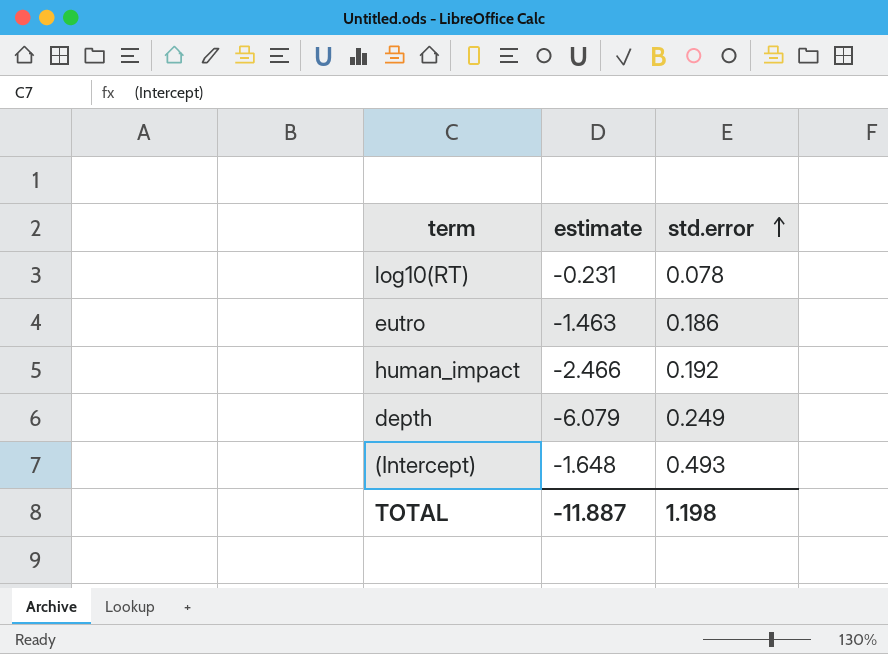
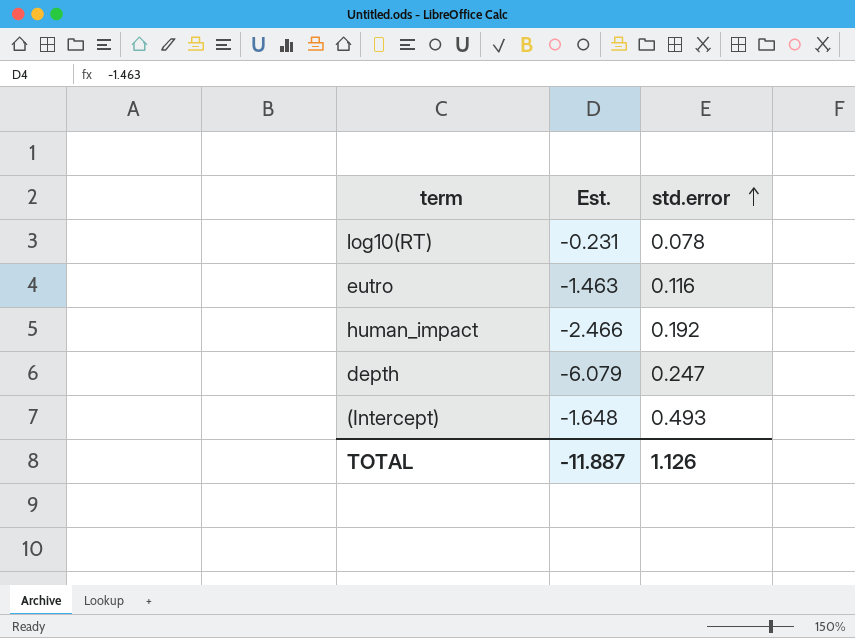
column name: estimate -> Est.
eutro | std.error: 0.186 -> 0.116
depth | std.error: 0.249 -> 0.247
TOTAL | std.error: 1.198 -> 1.126

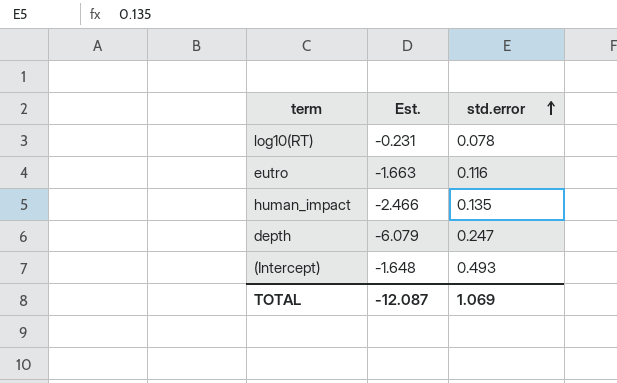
eutro | Est.: -1.463 -> -1.663
human_impact | std.error: 0.192 -> 0.135
TOTAL | Est.: -11.887 -> -12.087
TOTAL | std.error: 1.126 -> 1.069

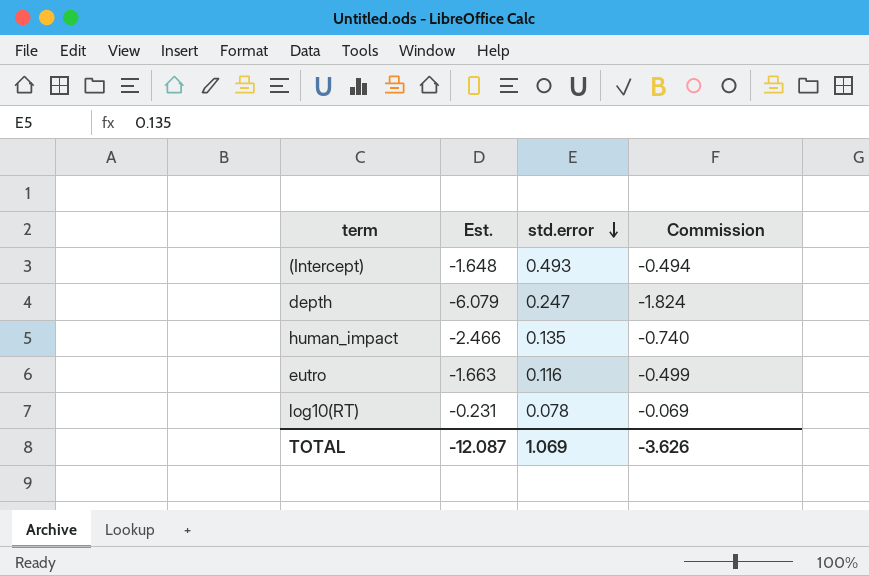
row order: std.error ascending -> std.error descending
column Commission | formula: none -> [Est.] * 0.3

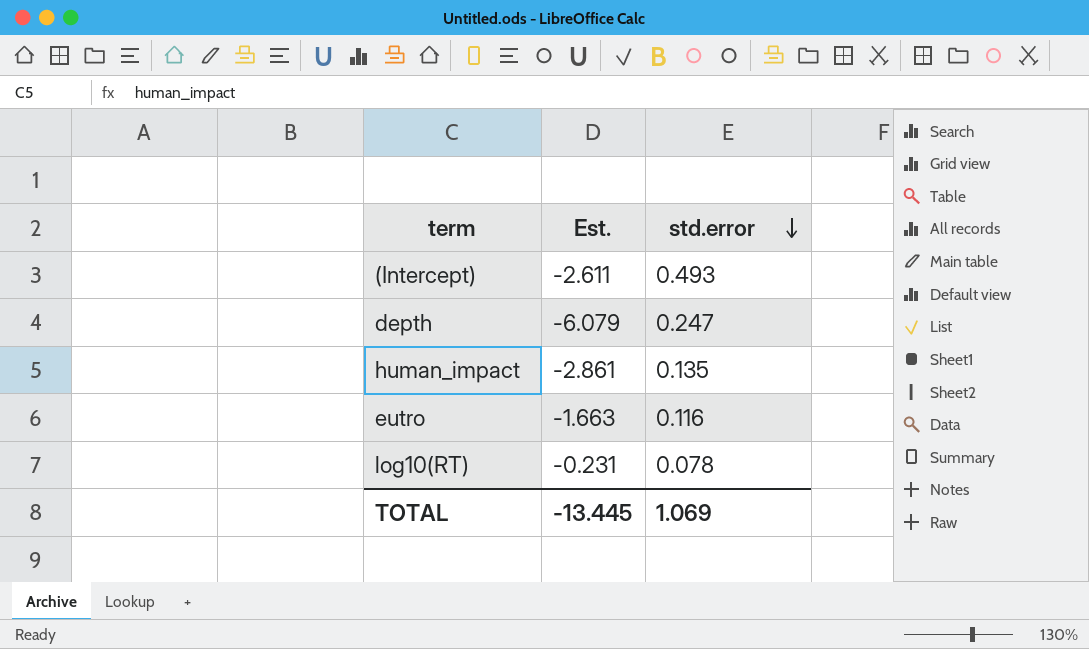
column Commission | formula: [Est.] * 0.3 -> none
(Intercept) | Est.: -1.648 -> -2.611
human_impact | Est.: -2.466 -> -2.861
TOTAL | Est.: -12.087 -> -13.445

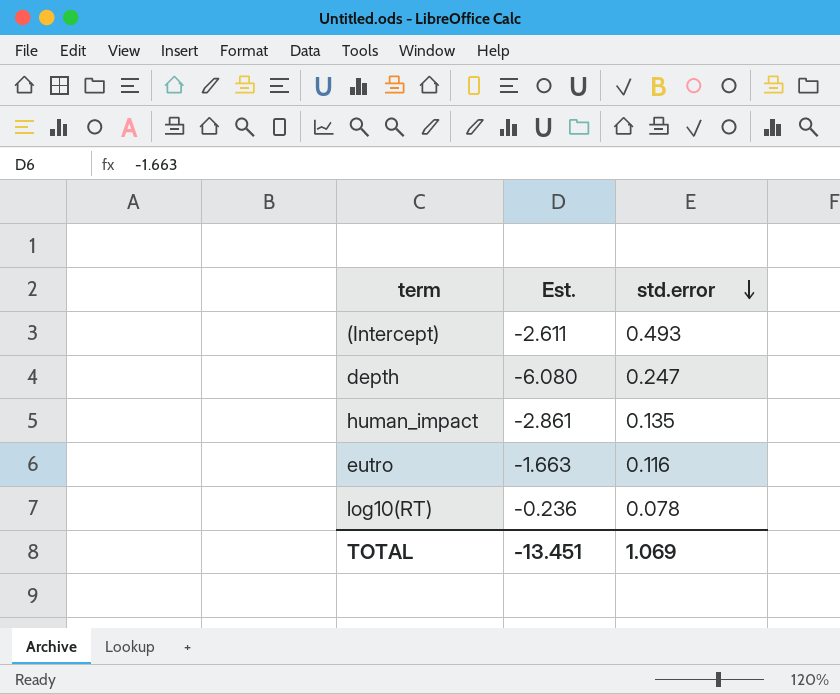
depth | Est.: -6.079 -> -6.080
log10(RT) | Est.: -0.231 -> -0.236
TOTAL | Est.: -13.445 -> -13.451

